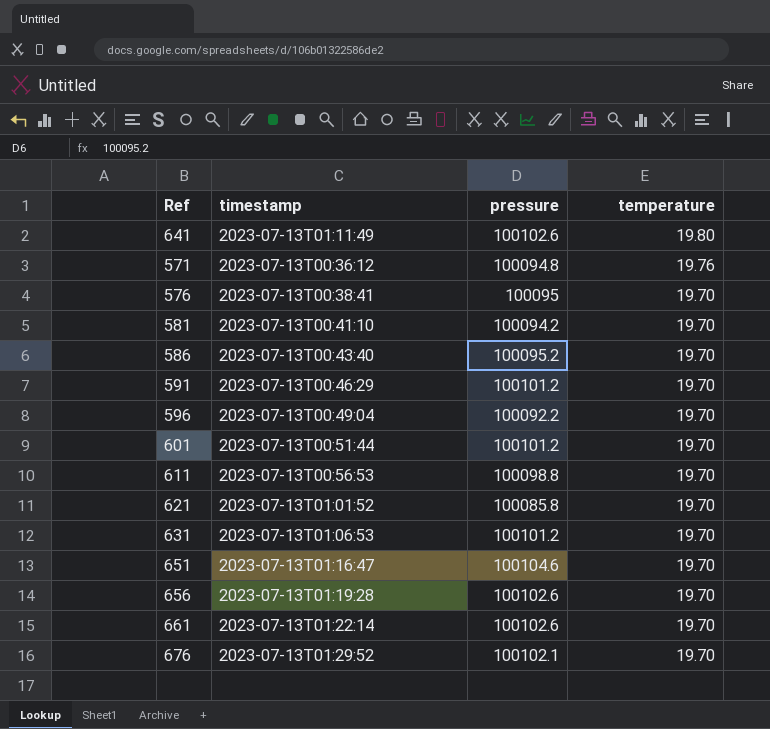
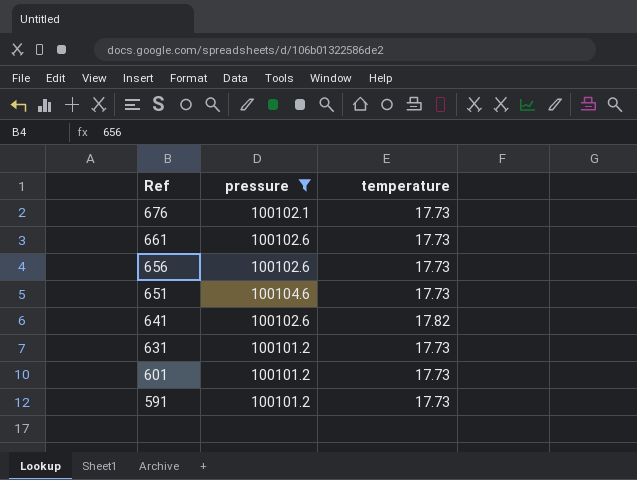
filter: none -> pressure >= 100101.2
row order: temperature descending -> Ref descending
column timestamp | position: 2 -> none
676 | temperature: 19.70 -> 17.73
661 | temperature: 19.70 -> 17.73
656 | temperature: 19.70 -> 17.73
651 | temperature: 19.70 -> 17.73
641 | temperature: 19.80 -> 17.82
631 | temperature: 19.70 -> 17.73
601 | temperature: 19.70 -> 17.73
591 | temperature: 19.70 -> 17.73

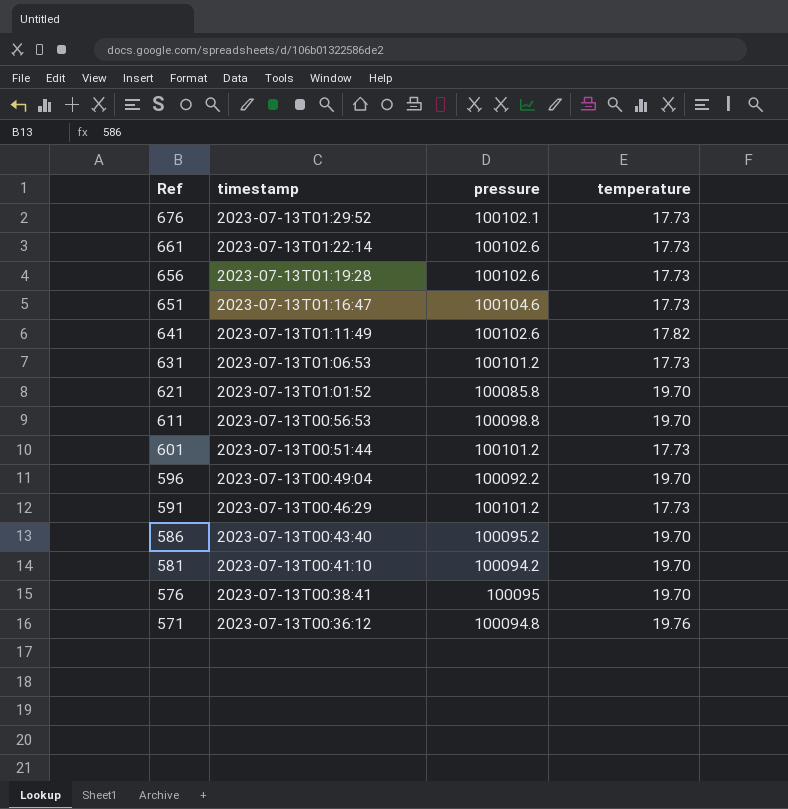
filter: pressure >= 100101.2 -> none
column timestamp | position: none -> 2

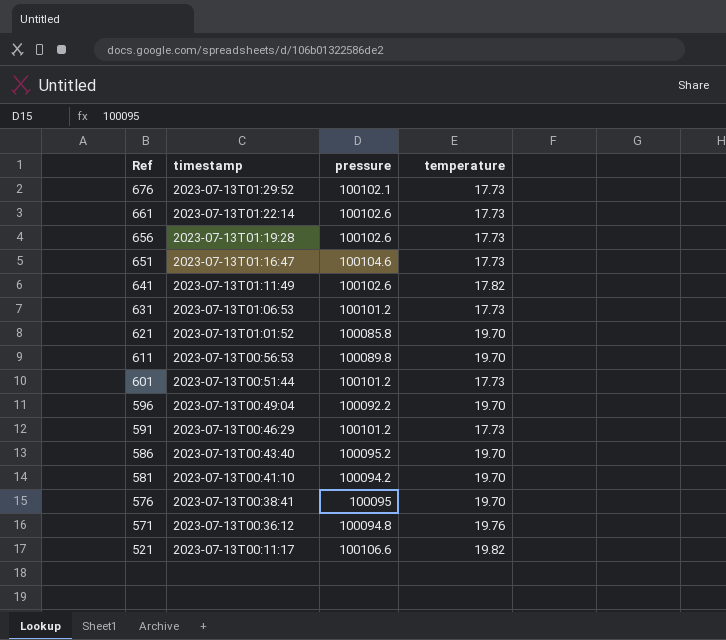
611 | pressure: 100098.8 -> 100089.8
row 521: none -> 2023-07-13T00:11:17 | 100106.6 | 19.82

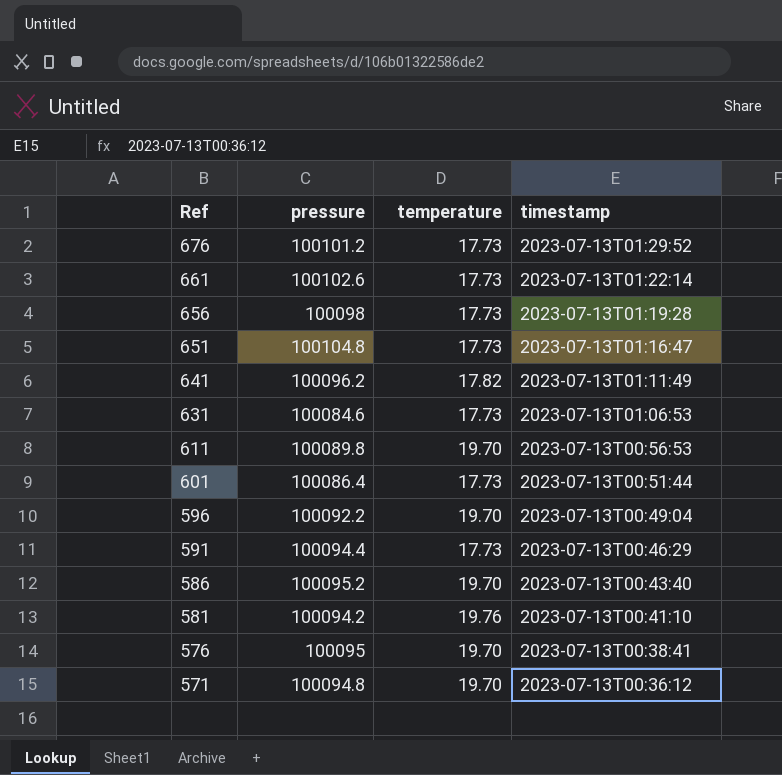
column timestamp | position: 2 -> 4
row 621: 2023-07-13T01:01:52 | 100085.8 | 19.70 -> none
row 521: 2023-07-13T00:11:17 | 100106.6 | 19.82 -> none
676 | pressure: 100102.1 -> 100101.2
656 | pressure: 100102.6 -> 100098
651 | pressure: 100104.6 -> 100104.8
641 | pressure: 100102.6 -> 100096.2
631 | pressure: 100101.2 -> 100084.6
601 | pressure: 100101.2 -> 100086.4
591 | pressure: 100101.2 -> 100094.4
581 | temperature: 19.70 -> 19.76
571 | temperature: 19.76 -> 19.70

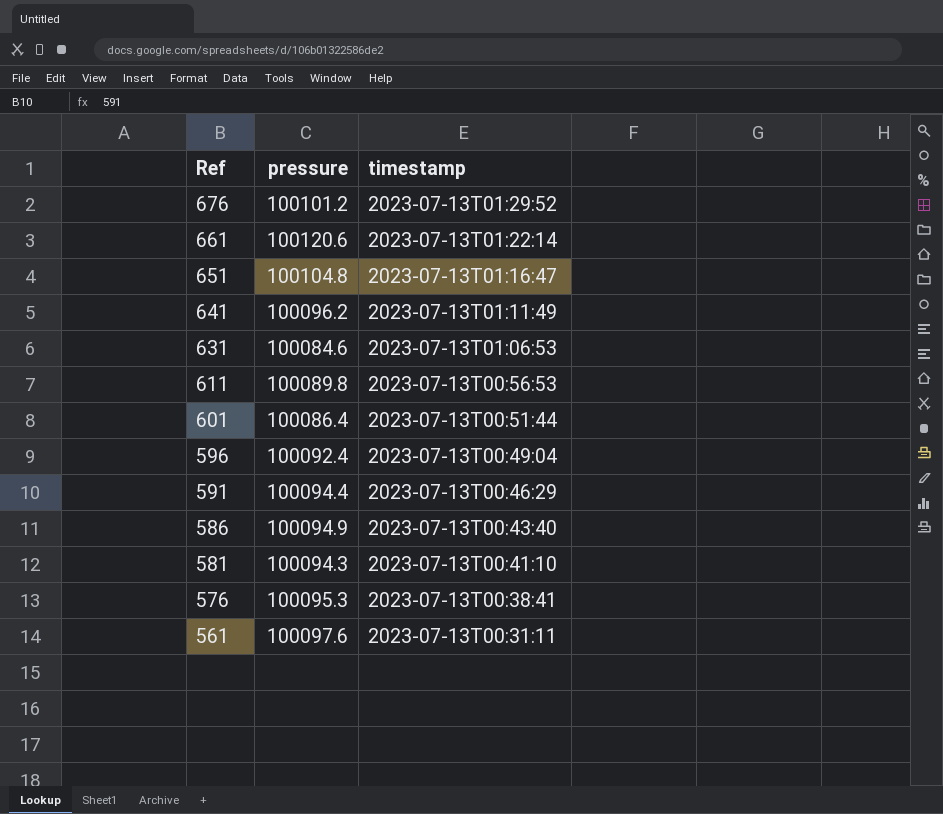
column temperature | position: 3 -> none
row 656: 100098 | 17.73 | 2023-07-13T01:19:28 -> none
row 571: 100094.8 | 19.70 | 2023-07-13T00:36:12 -> none
661 | pressure: 100102.6 -> 100120.6
596 | pressure: 100092.2 -> 100092.4
586 | pressure: 100095.2 -> 100094.9
581 | pressure: 100094.2 -> 100094.3
576 | pressure: 100095 -> 100095.3
row 561: none -> 100097.6 | 2023-07-13T00:31:11

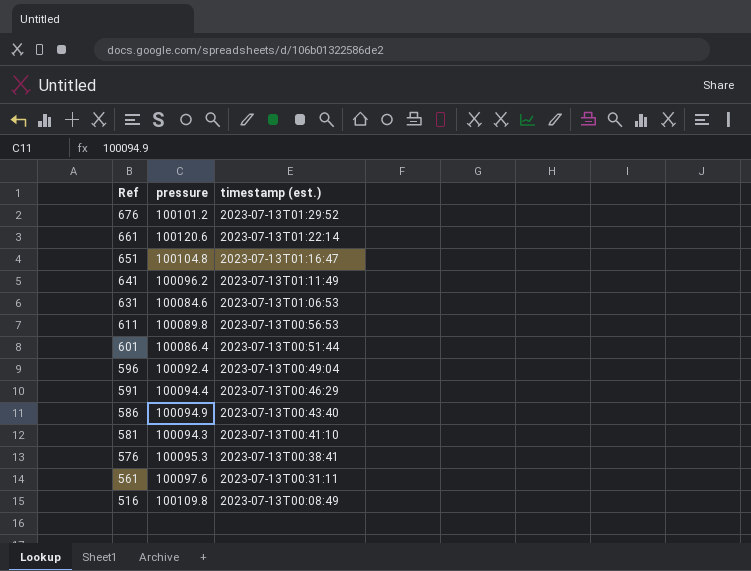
column name: timestamp -> timestamp (est.)
row 516: none -> 100109.8 | 2023-07-13T00:08:49

